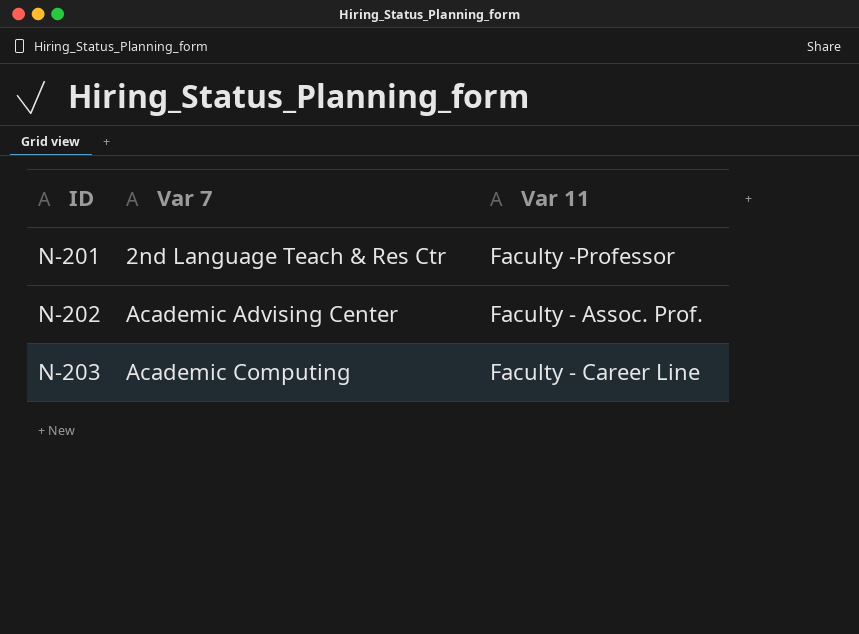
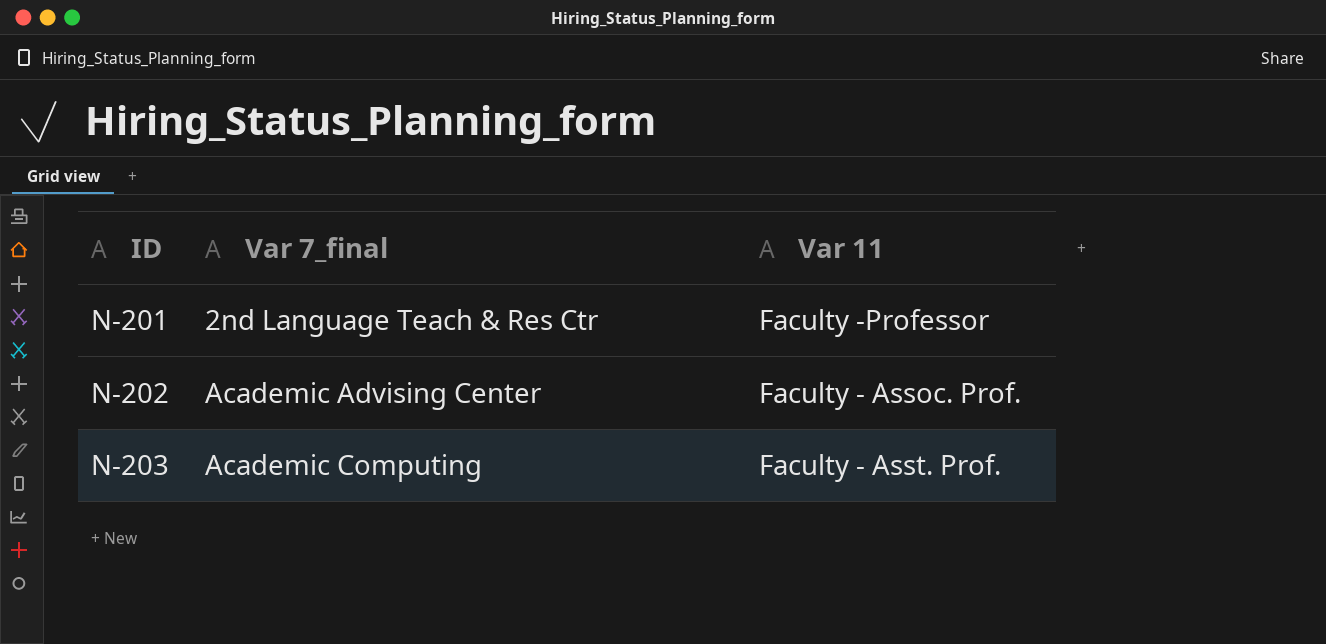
column name: Var 7 -> Var 7_final
N-203 | Var 11: Faculty - Career Line -> Faculty - Asst. Prof.

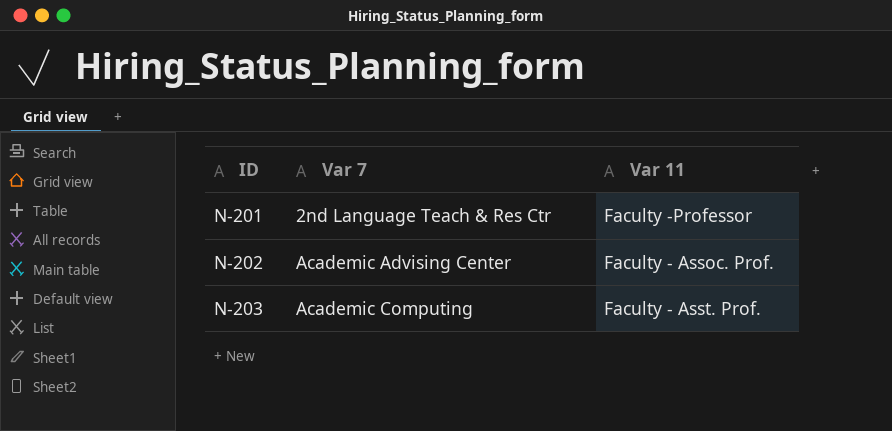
column name: Var 7_final -> Var 7

